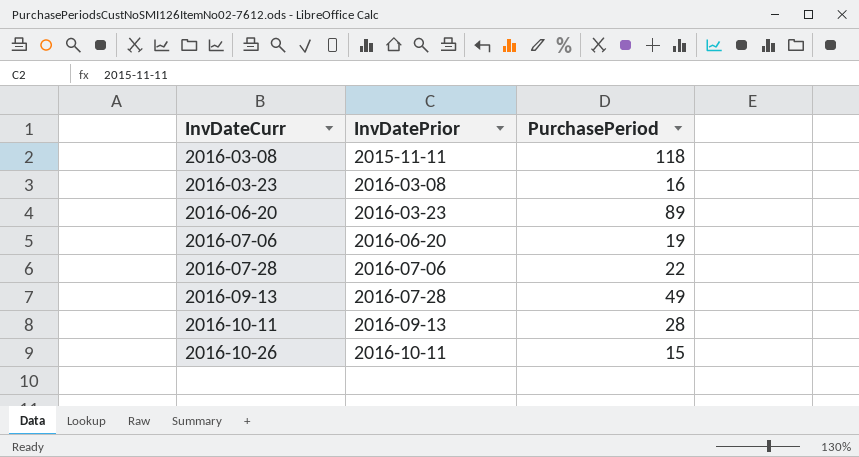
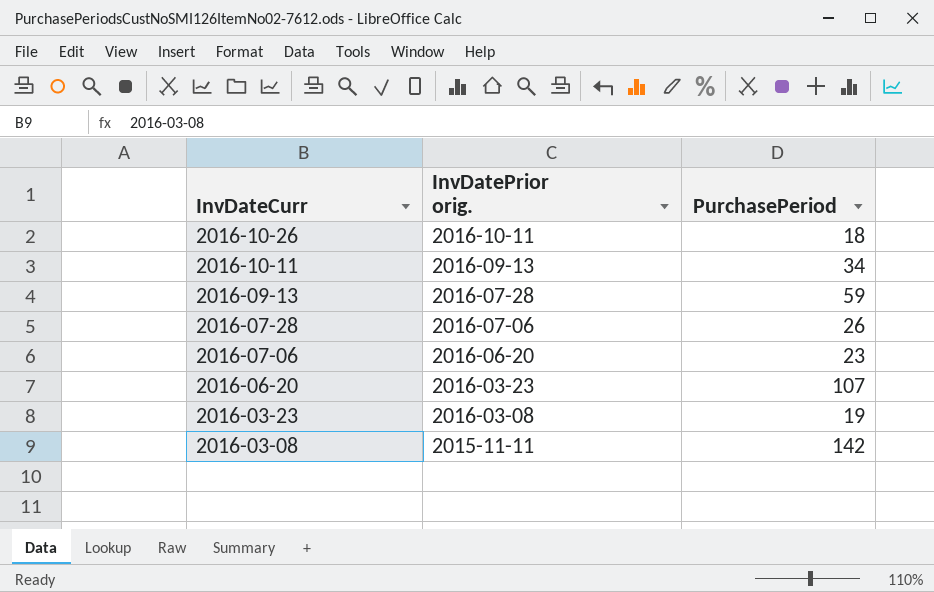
row order: InvDateCurr ascending -> InvDateCurr descending
column name: InvDatePrior -> InvDatePrior orig.
2016-10-26 | PurchasePeriod: 15 -> 18
2016-10-11 | PurchasePeriod: 28 -> 34
2016-09-13 | PurchasePeriod: 49 -> 59
2016-07-28 | PurchasePeriod: 22 -> 26
2016-07-06 | PurchasePeriod: 19 -> 23
2016-06-20 | PurchasePeriod: 89 -> 107
2016-03-23 | PurchasePeriod: 16 -> 19
2016-03-08 | PurchasePeriod: 118 -> 142

